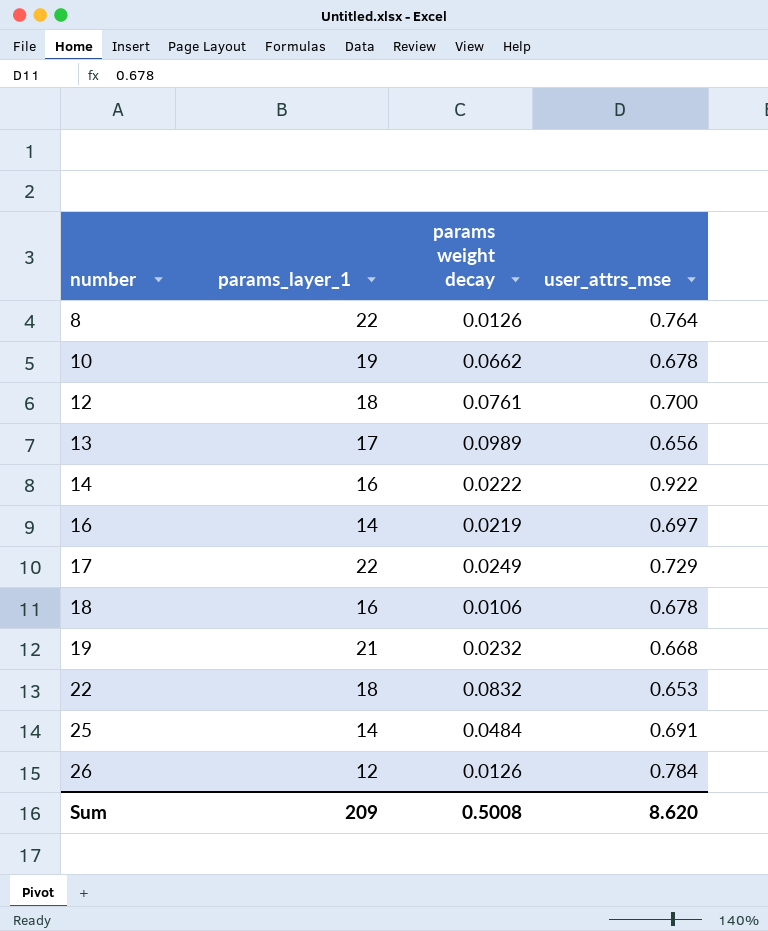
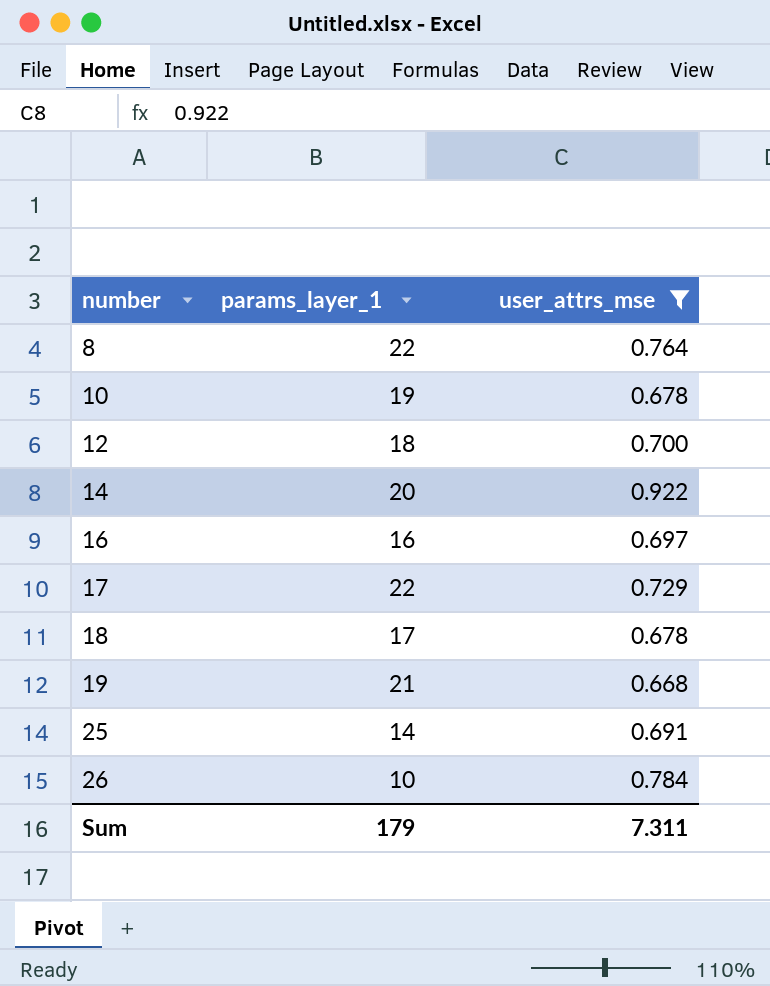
filter: none -> user_attrs_mse >= 0.668
column params weight decay | position: 3 -> none
14 | params_layer_1: 16 -> 20
16 | params_layer_1: 14 -> 16
18 | params_layer_1: 16 -> 17
26 | params_layer_1: 12 -> 10
Sum | params_layer_1: 209 -> 179
Sum | user_attrs_mse: 8.620 -> 7.311

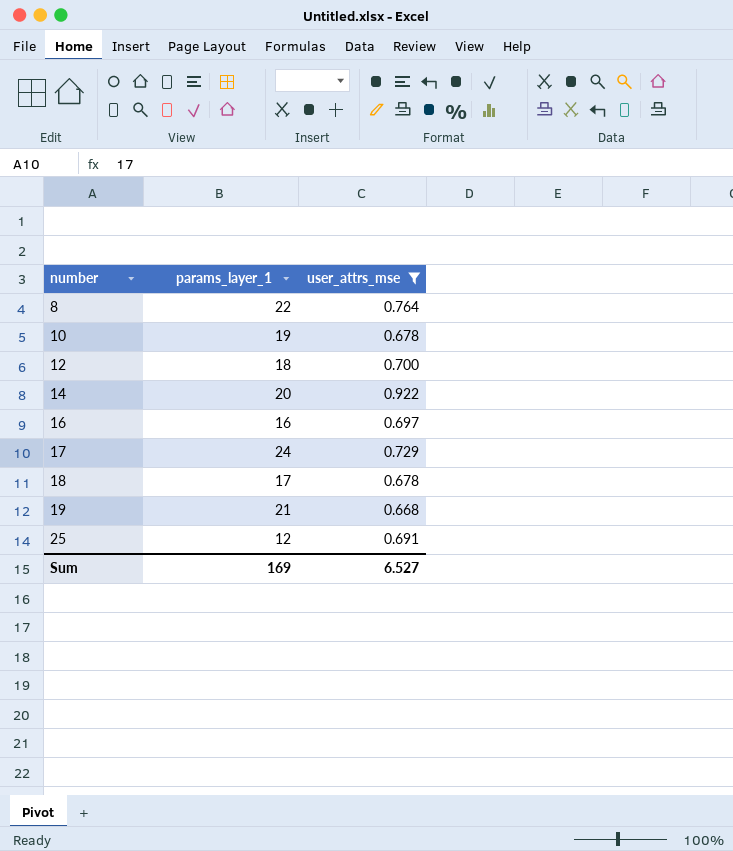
row 26: 10 | 0.784 -> none
17 | params_layer_1: 22 -> 24
25 | params_layer_1: 14 -> 12
Sum | params_layer_1: 179 -> 169
Sum | user_attrs_mse: 7.311 -> 6.527

